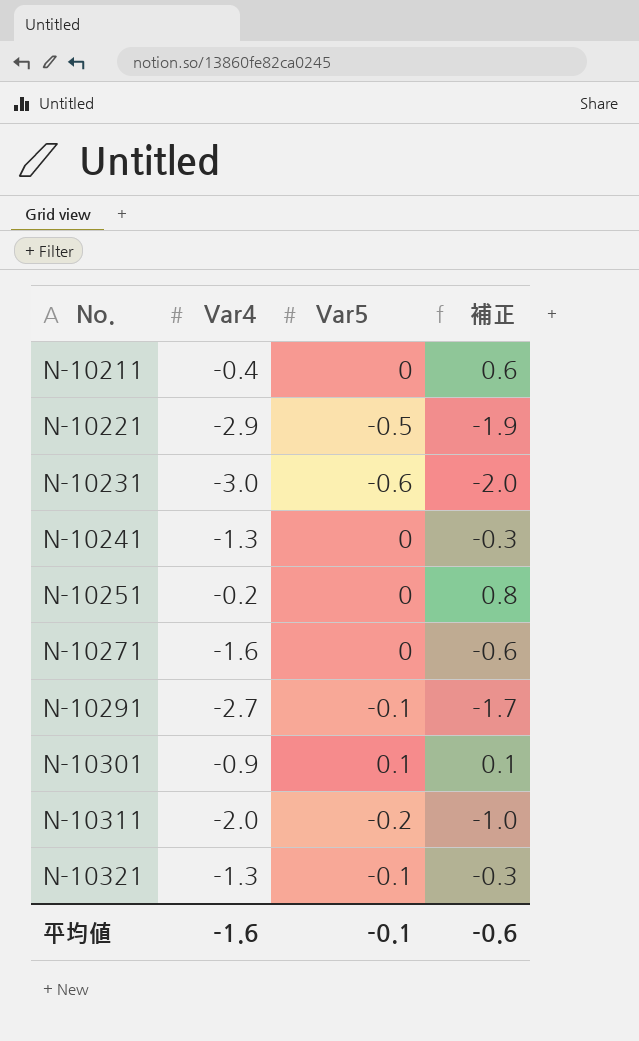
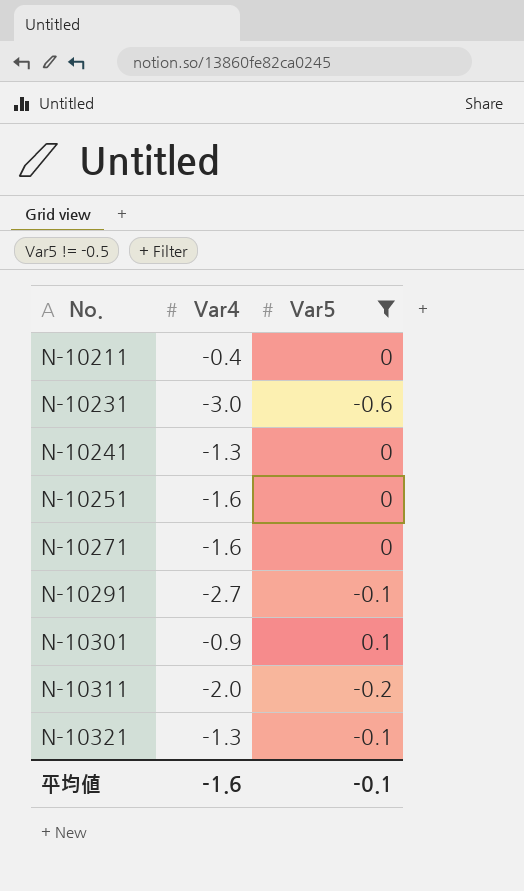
filter: none -> Var5 != -0.5
column 補正 | formula: [Var4] + 1 -> none
N-10251 | Var4: -0.2 -> -1.6

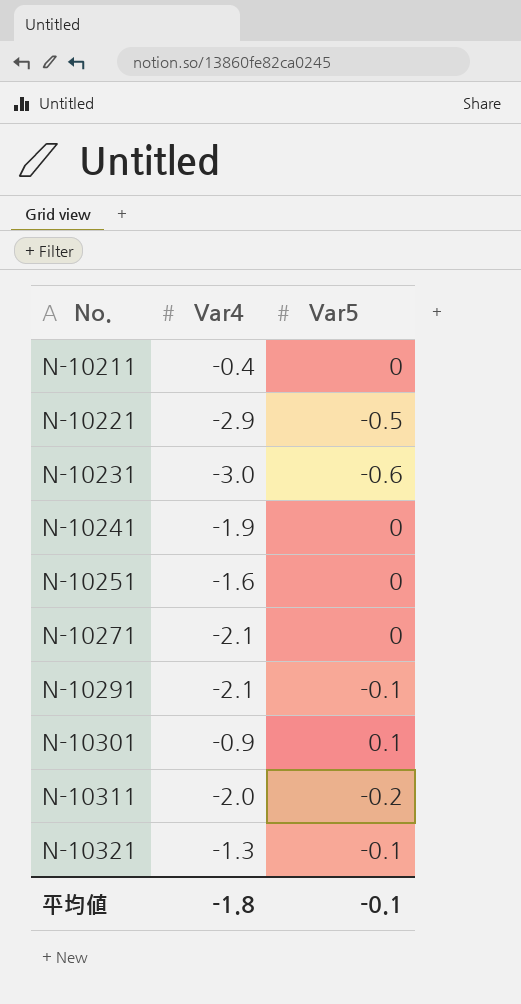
filter: Var5 != -0.5 -> none
N-10241 | Var4: -1.3 -> -1.9
N-10271 | Var4: -1.6 -> -2.1
N-10291 | Var4: -2.7 -> -2.1
平均値 | Var4: -1.6 -> -1.8

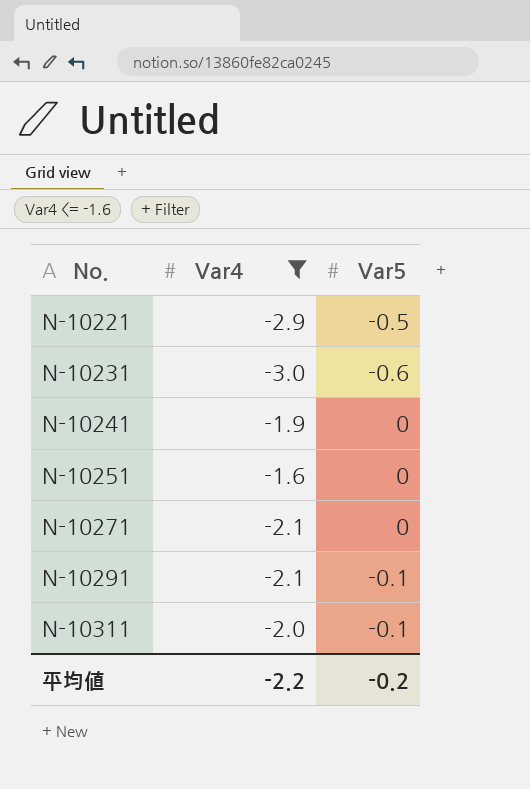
filter: none -> Var4 <= -1.6
N-10311 | Var5: -0.2 -> -0.1
平均値 | Var4: -1.8 -> -2.2
平均値 | Var5: -0.1 -> -0.2

